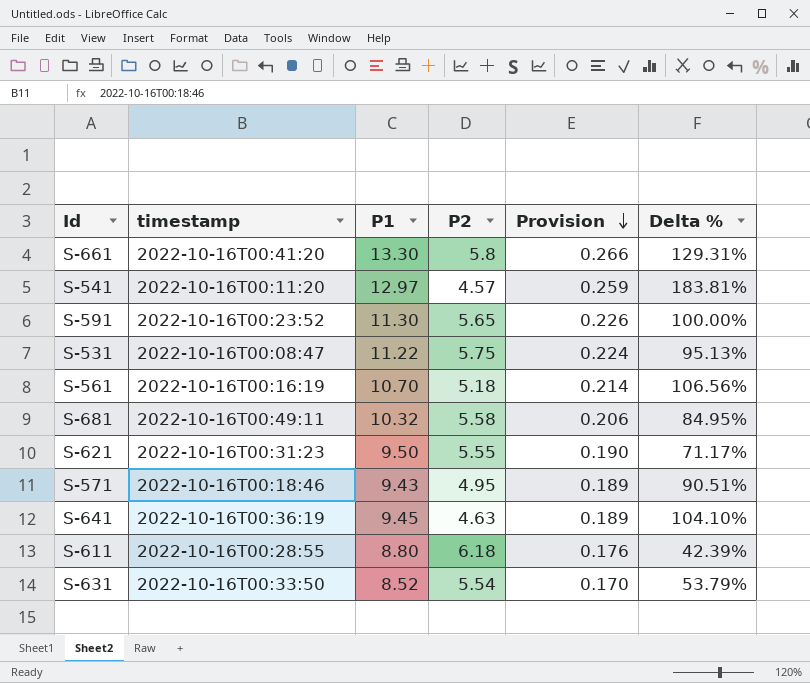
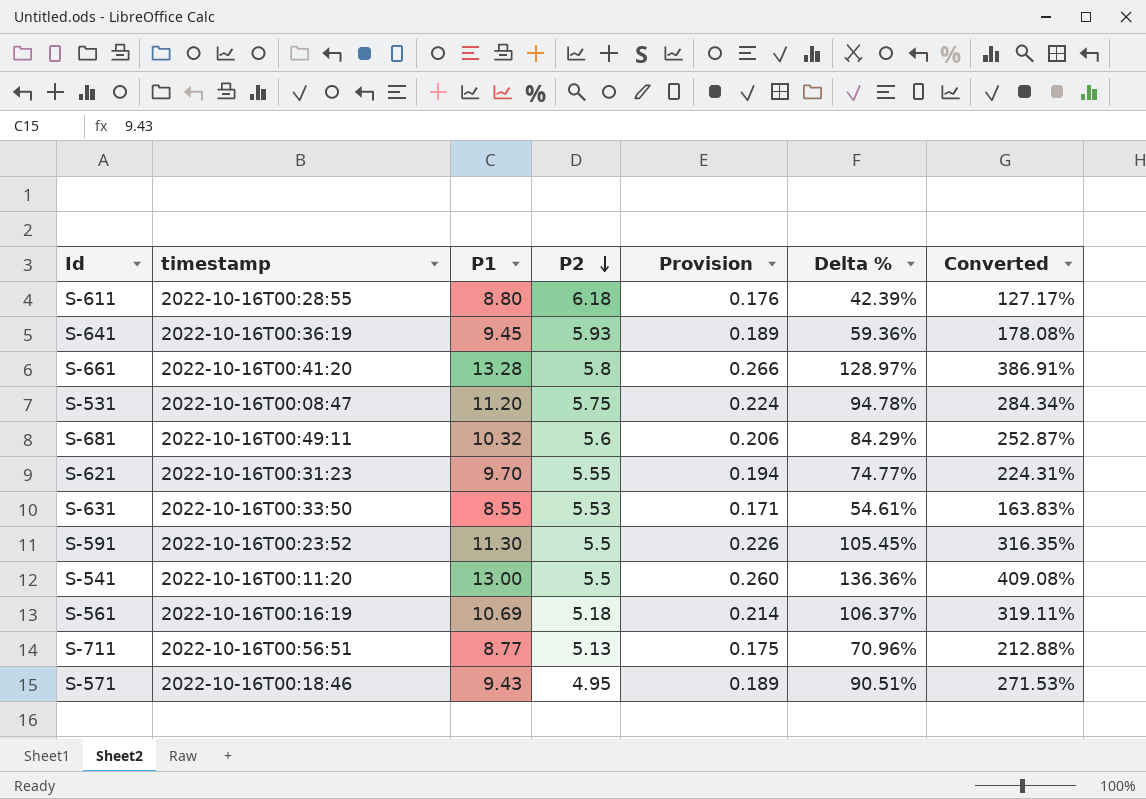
row order: Provision descending -> P2 descending
column Converted | formula: none -> [Delta %] * 3
S-641 | P2: 4.63 -> 5.93
S-641 | Delta %: 104.10% -> 59.36%
S-661 | P1: 13.30 -> 13.28
S-661 | Delta %: 129.31% -> 128.97%
S-531 | P1: 11.22 -> 11.20
S-531 | Delta %: 95.13% -> 94.78%
S-681 | P2: 5.58 -> 5.6
S-681 | Delta %: 84.95% -> 84.29%
S-621 | P1: 9.50 -> 9.70
S-621 | Provision: 0.190 -> 0.194
S-621 | Delta %: 71.17% -> 74.77%
S-631 | P1: 8.52 -> 8.55
S-631 | P2: 5.54 -> 5.53
S-631 | Provision: 0.170 -> 0.171
S-631 | Delta %: 53.79% -> 54.61%
S-591 | P2: 5.65 -> 5.5
S-591 | Delta %: 100.00% -> 105.45%
S-541 | P1: 12.97 -> 13.00
S-541 | P2: 4.57 -> 5.5
S-541 | Provision: 0.259 -> 0.260
S-541 | Delta %: 183.81% -> 136.36%
S-561 | P1: 10.70 -> 10.69
S-561 | Delta %: 106.56% -> 106.37%
row S-711: none -> 2022-10-16T00:56:51 | 8.77 | 5.13 | 0.175 | 70.96% | 212.88%

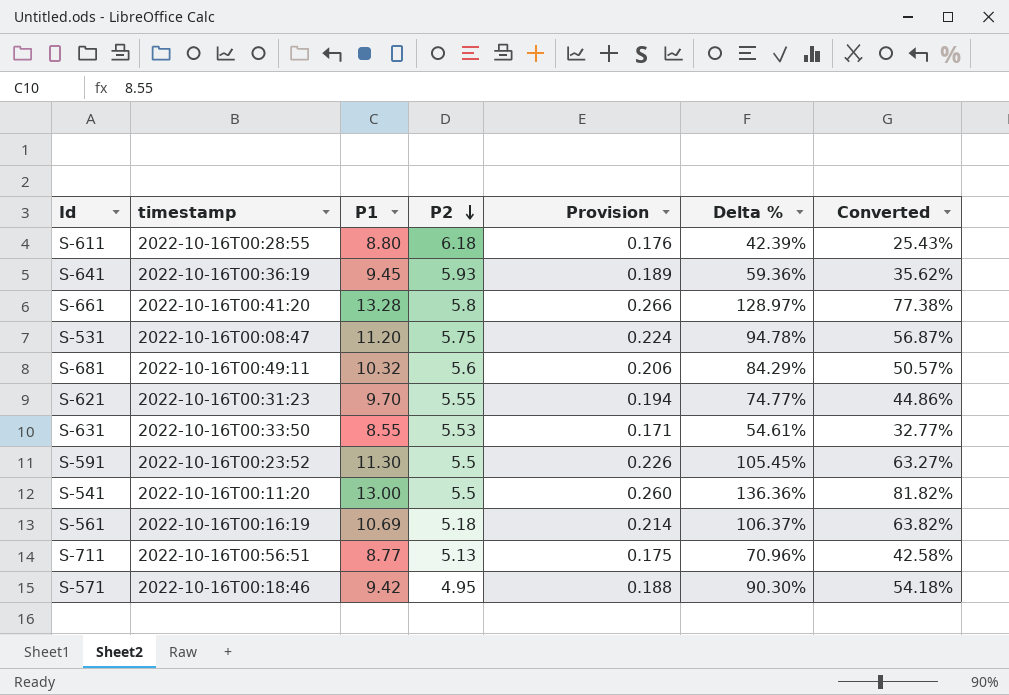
column Converted | formula: [Delta %] * 3 -> [Delta %] * 0.6
S-571 | P1: 9.43 -> 9.42
S-571 | Provision: 0.189 -> 0.188
S-571 | Delta %: 90.51% -> 90.30%

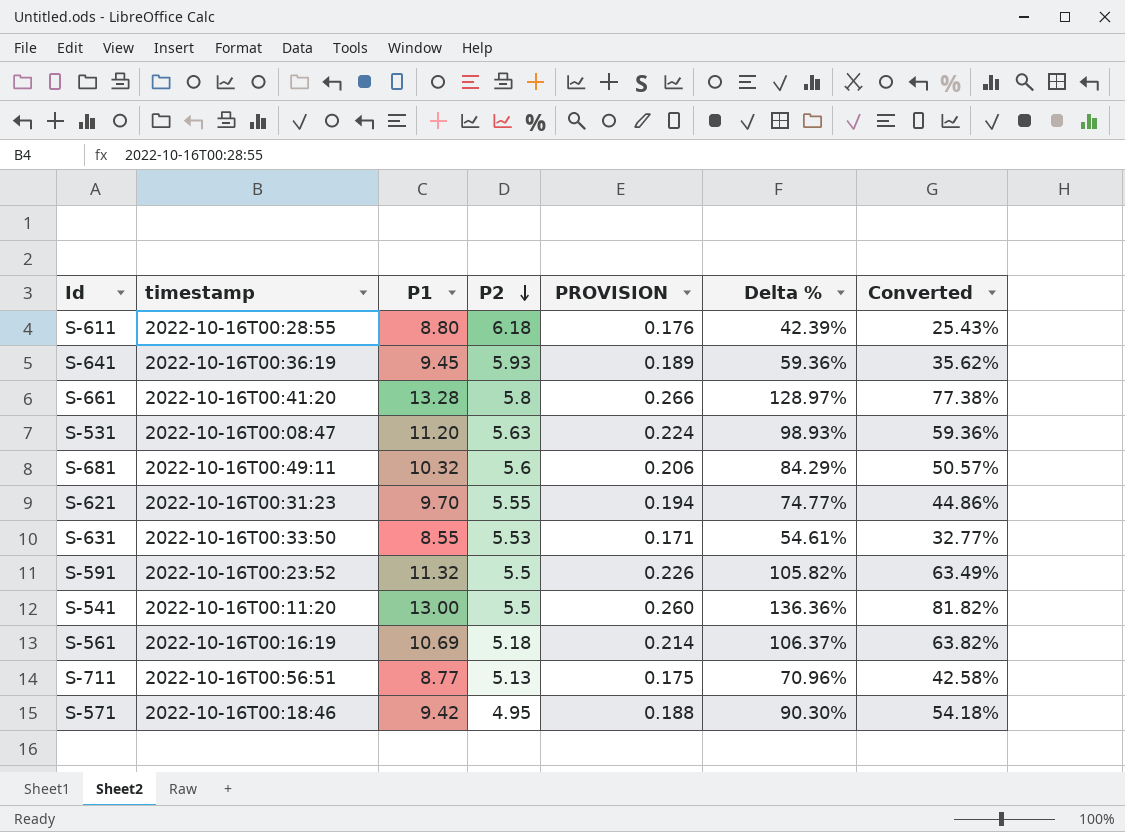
column name: Provision -> PROVISION
S-531 | P2: 5.75 -> 5.63
S-531 | Delta %: 94.78% -> 98.93%
S-531 | Converted: 56.87% -> 59.36%
S-591 | P1: 11.30 -> 11.32
S-591 | Delta %: 105.45% -> 105.82%
S-591 | Converted: 63.27% -> 63.49%

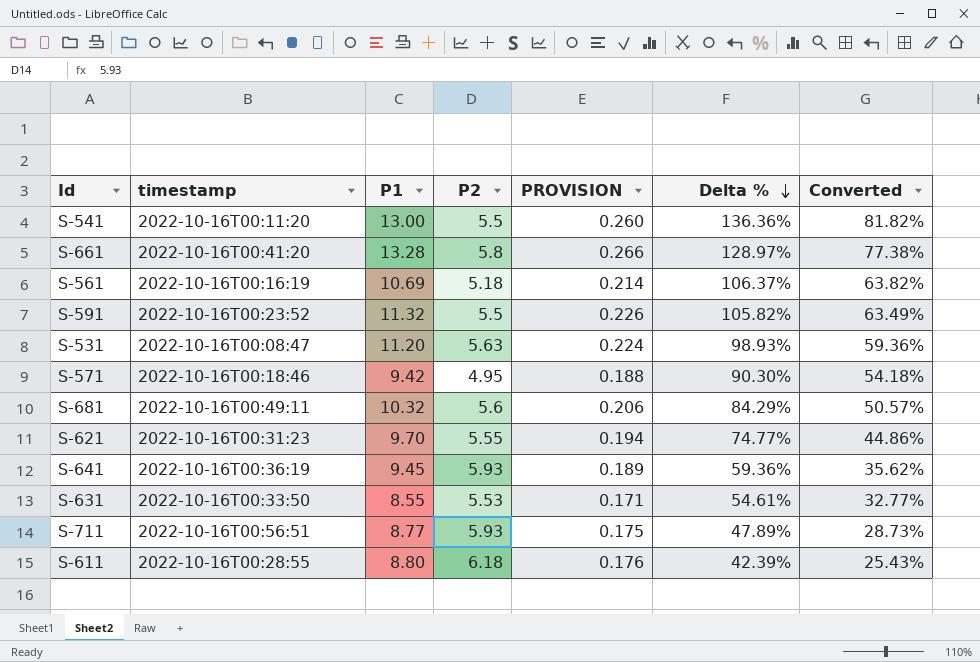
row order: P2 descending -> Delta % descending
S-711 | P2: 5.13 -> 5.93
S-711 | Delta %: 70.96% -> 47.89%
S-711 | Converted: 42.58% -> 28.73%

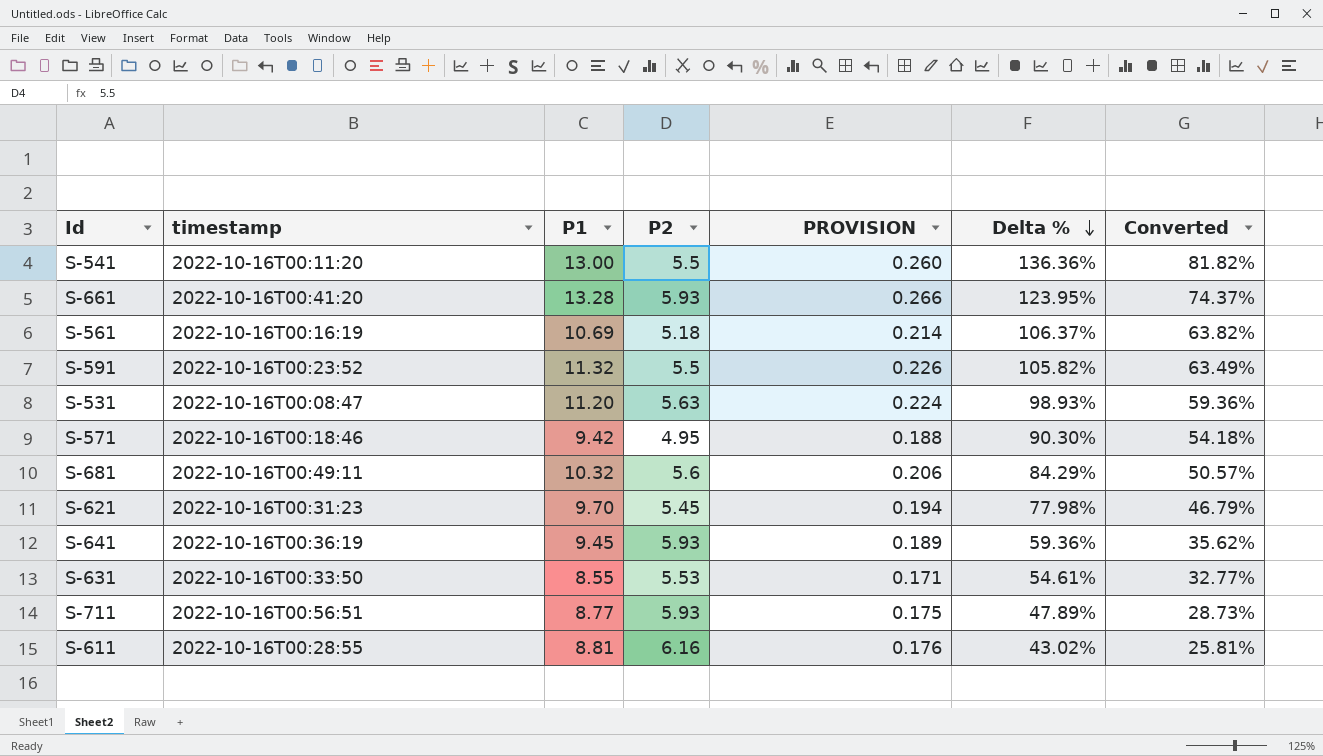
S-661 | P2: 5.8 -> 5.93
S-661 | Delta %: 128.97% -> 123.95%
S-661 | Converted: 77.38% -> 74.37%
S-621 | P2: 5.55 -> 5.45
S-621 | Delta %: 74.77% -> 77.98%
S-621 | Converted: 44.86% -> 46.79%
S-611 | P1: 8.80 -> 8.81
S-611 | P2: 6.18 -> 6.16
S-611 | Delta %: 42.39% -> 43.02%
S-611 | Converted: 25.43% -> 25.81%

